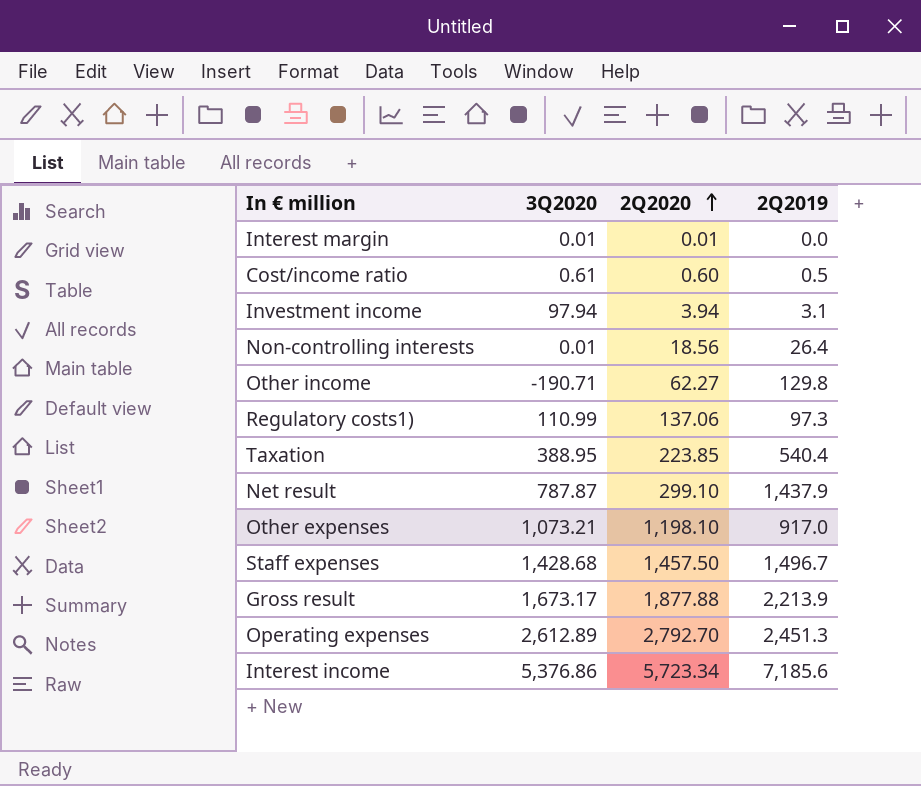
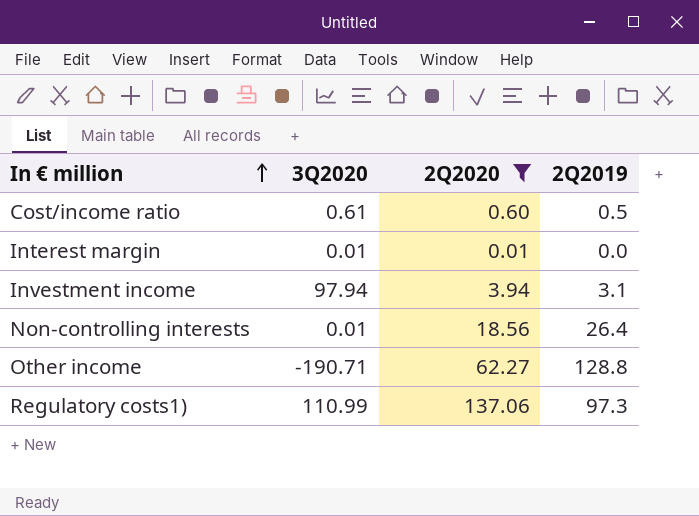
filter: none -> 2Q2020 <= 137.06
row order: 2Q2020 ascending -> In € million ascending
Other income | 2Q2019: 129.8 -> 128.8

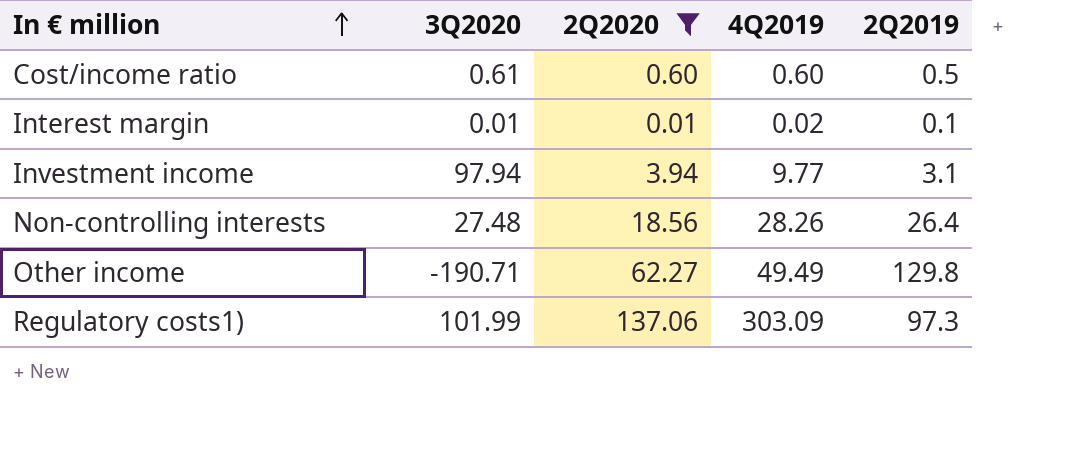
column 4Q2019 | position: none -> 4
Interest margin | 2Q2019: 0.0 -> 0.1
Non-controlling interests | 3Q2020: 0.01 -> 27.48
Other income | 2Q2019: 128.8 -> 129.8
Regulatory costs1) | 3Q2020: 110.99 -> 101.99

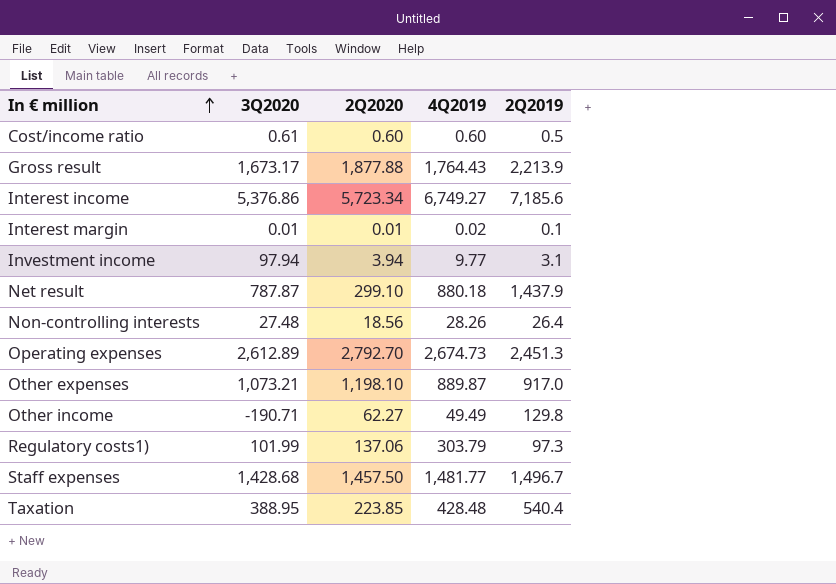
filter: 2Q2020 <= 137.06 -> none
Regulatory costs1) | 4Q2019: 303.09 -> 303.79

